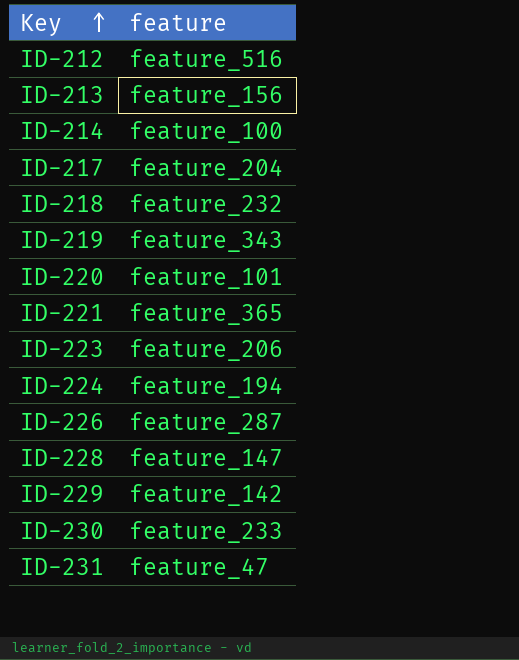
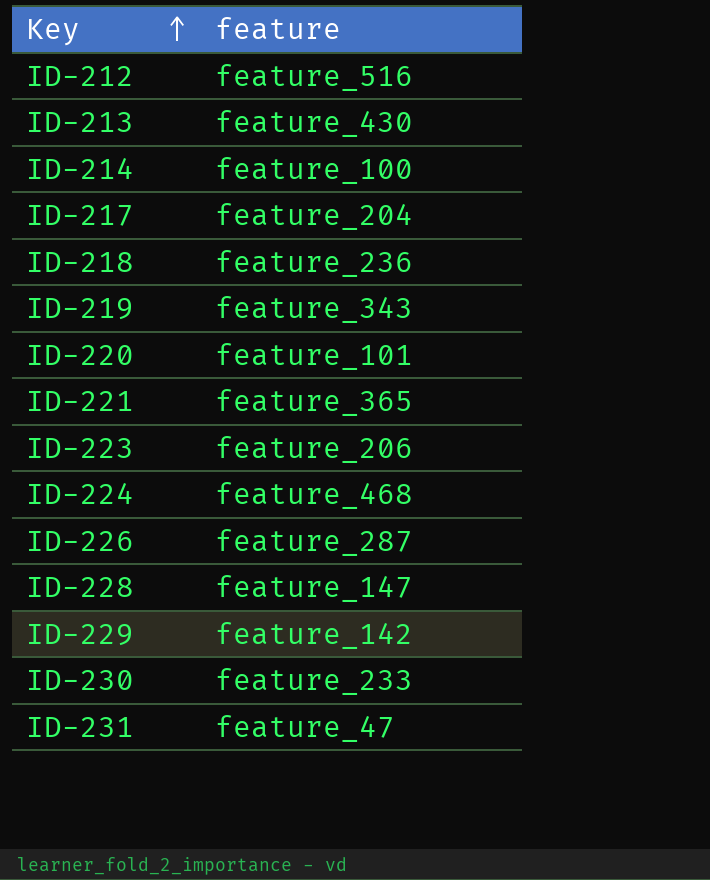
ID-213 | feature: feature_156 -> feature_430
ID-218 | feature: feature_232 -> feature_236
ID-224 | feature: feature_194 -> feature_468

